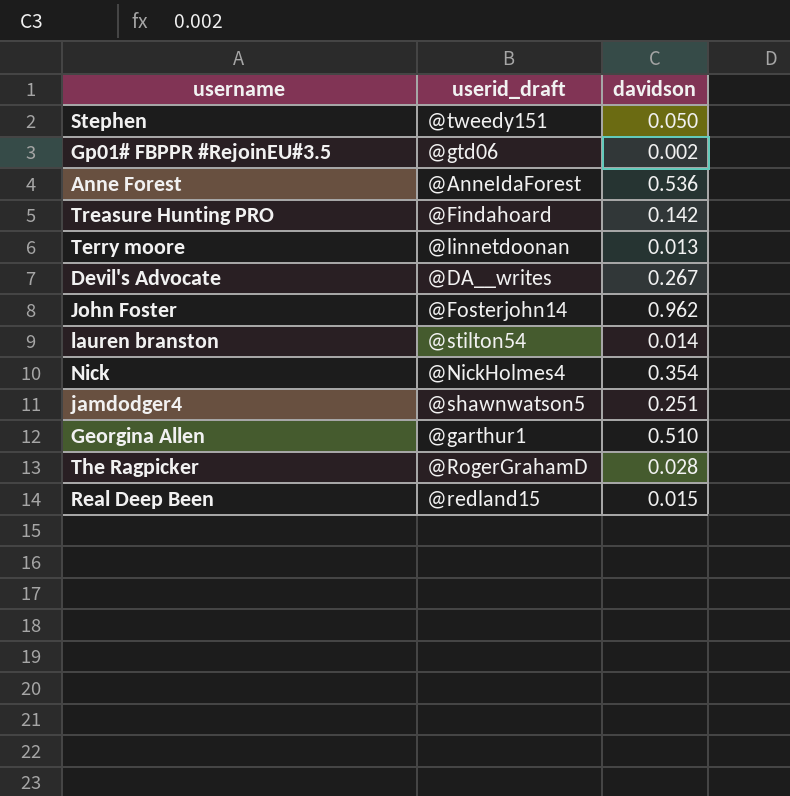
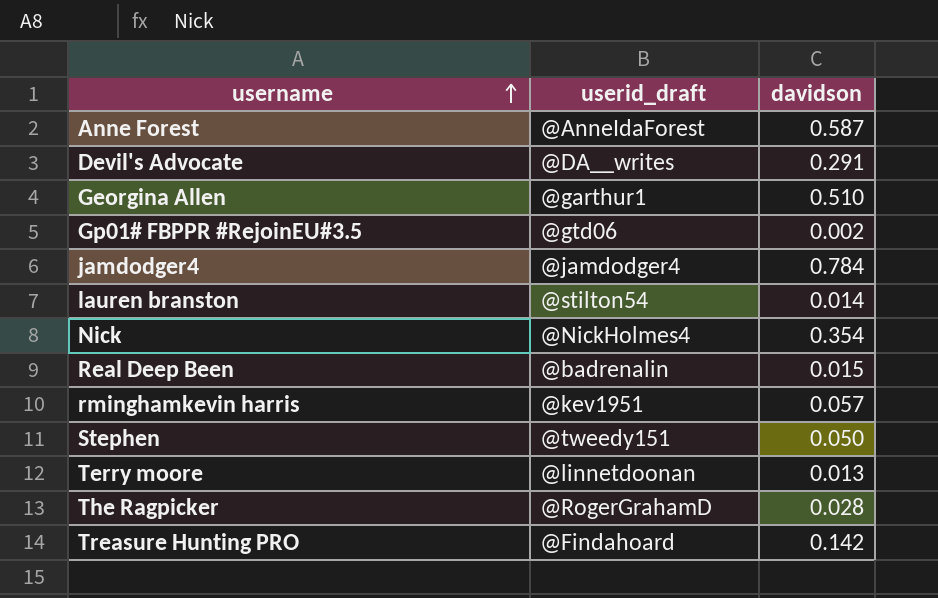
row order: none -> username ascending
row John Foster: @Fosterjohn14 | 0.962 -> none
Anne Forest | davidson: 0.536 -> 0.587
Devil's Advocate | davidson: 0.267 -> 0.291
jamdodger4 | userid_draft: @shawnwatson5 -> @jamdodger4
jamdodger4 | davidson: 0.251 -> 0.784
Real Deep Been | userid_draft: @redland15 -> @badrenalin
row rminghamkevin harris: none -> @kev1951 | 0.057

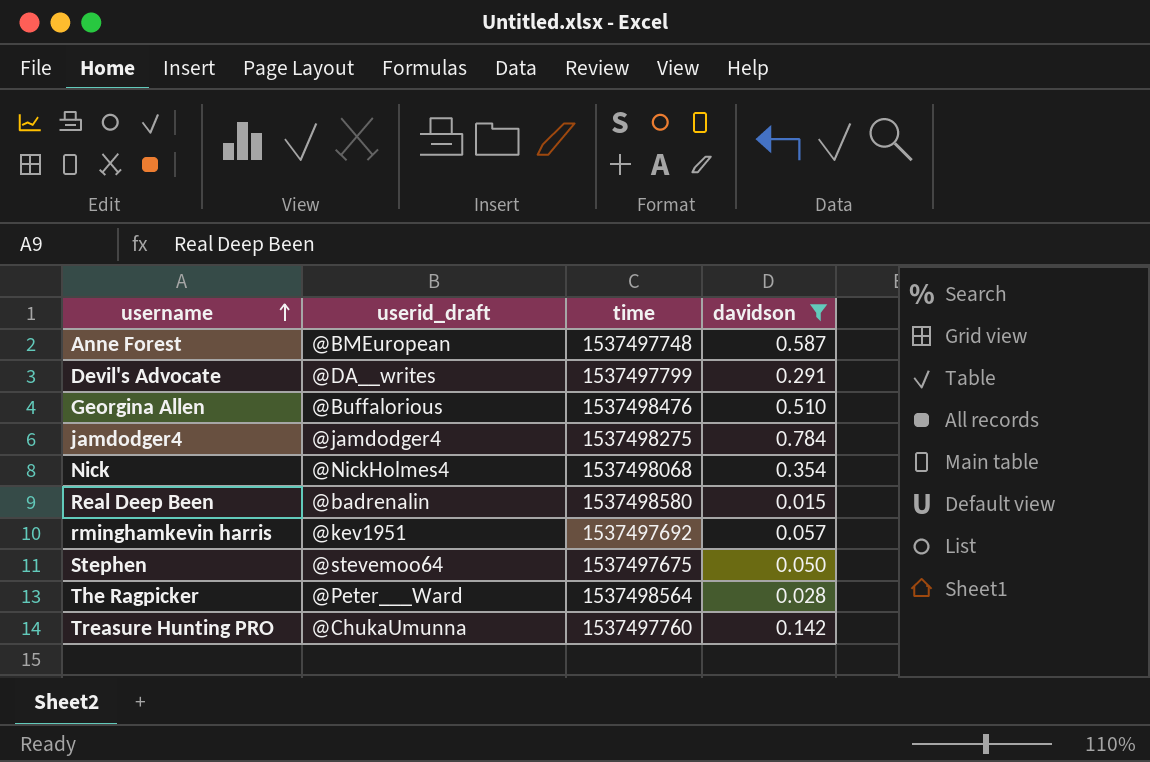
filter: none -> davidson >= 0.015
column time | position: none -> 3
Anne Forest | userid_draft: @AnneIdaForest -> @BMEuropean
Georgina Allen | userid_draft: @garthur1 -> @Buffalorious
Stephen | userid_draft: @tweedy151 -> @stevemoo64
The Ragpicker | userid_draft: @RogerGrahamD -> @Peter___Ward
Treasure Hunting PRO | userid_draft: @Findahoard -> @ChukaUmunna

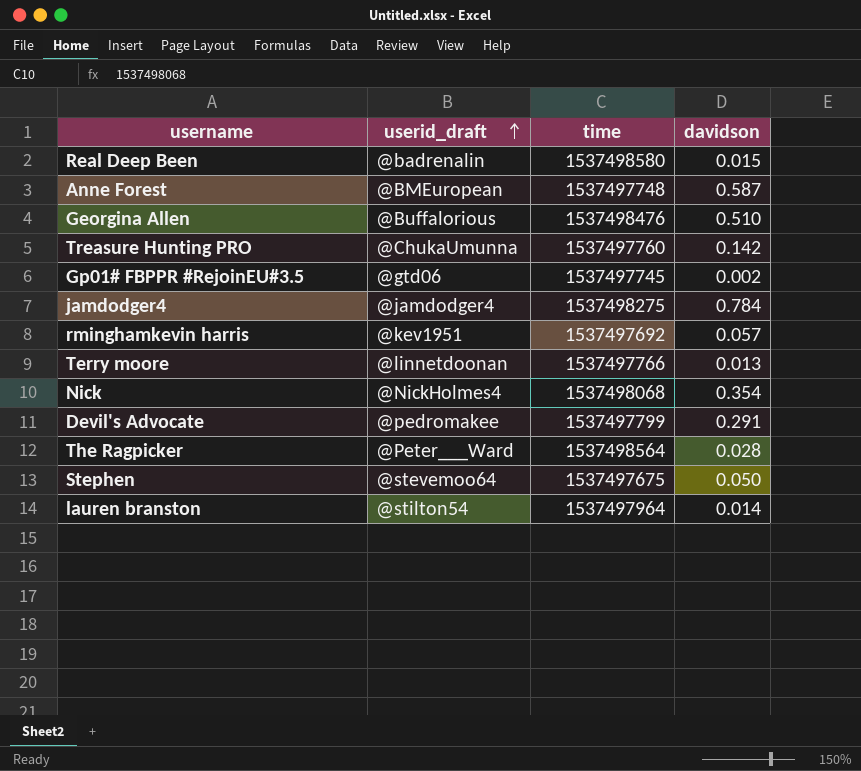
filter: davidson >= 0.015 -> none
row order: username ascending -> userid_draft ascending
Devil's Advocate | userid_draft: @DA__writes -> @pedromakee

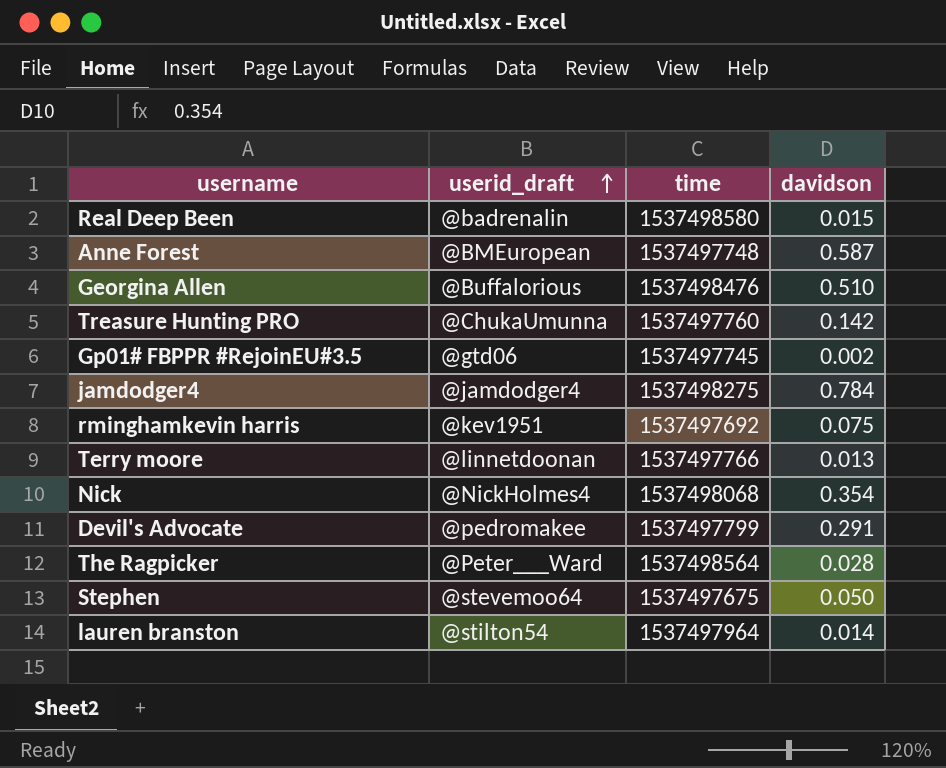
rminghamkevin harris | davidson: 0.057 -> 0.075

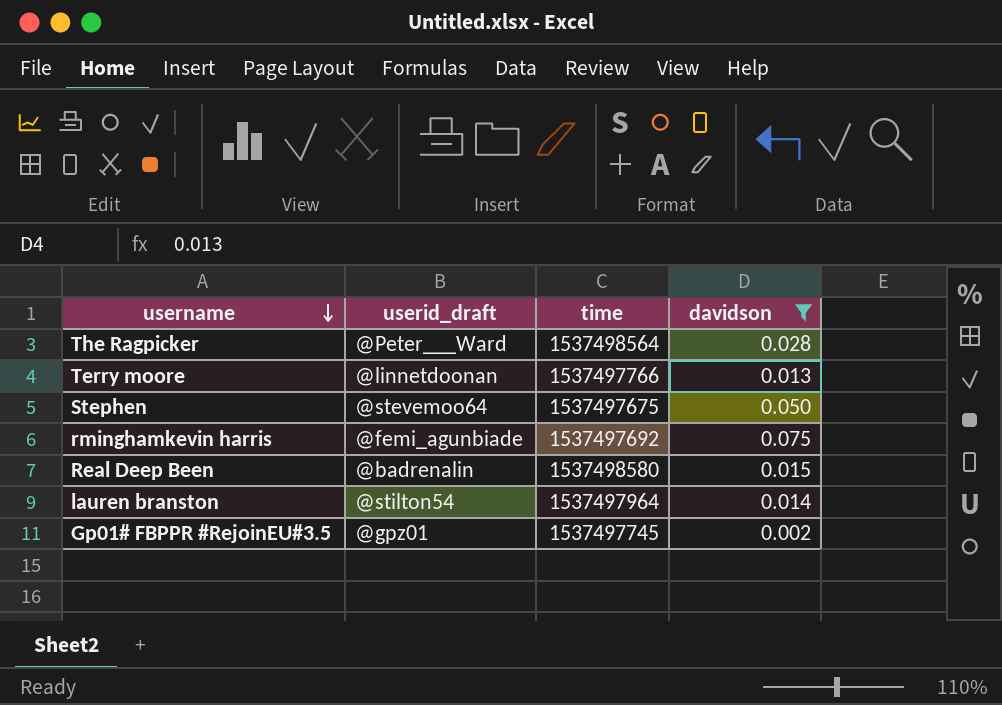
filter: none -> davidson <= 0.075
row order: userid_draft ascending -> username descending
rminghamkevin harris | userid_draft: @kev1951 -> @femi_agunbiade
Gp01# FBPPR #RejoinEU#3.5 | userid_draft: @gtd06 -> @gpz01

